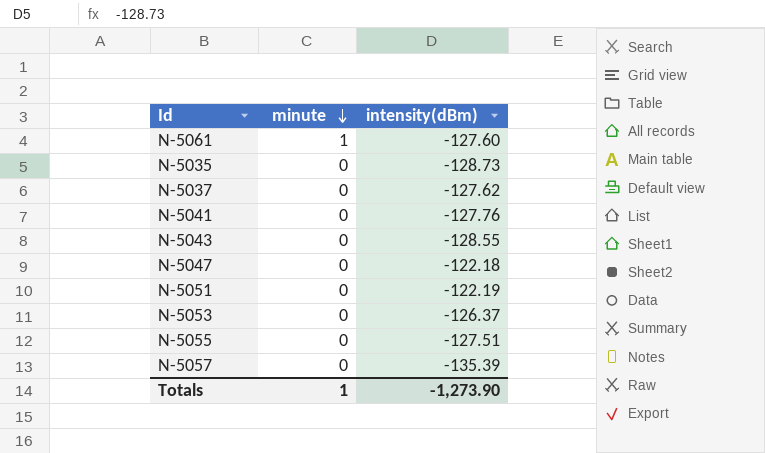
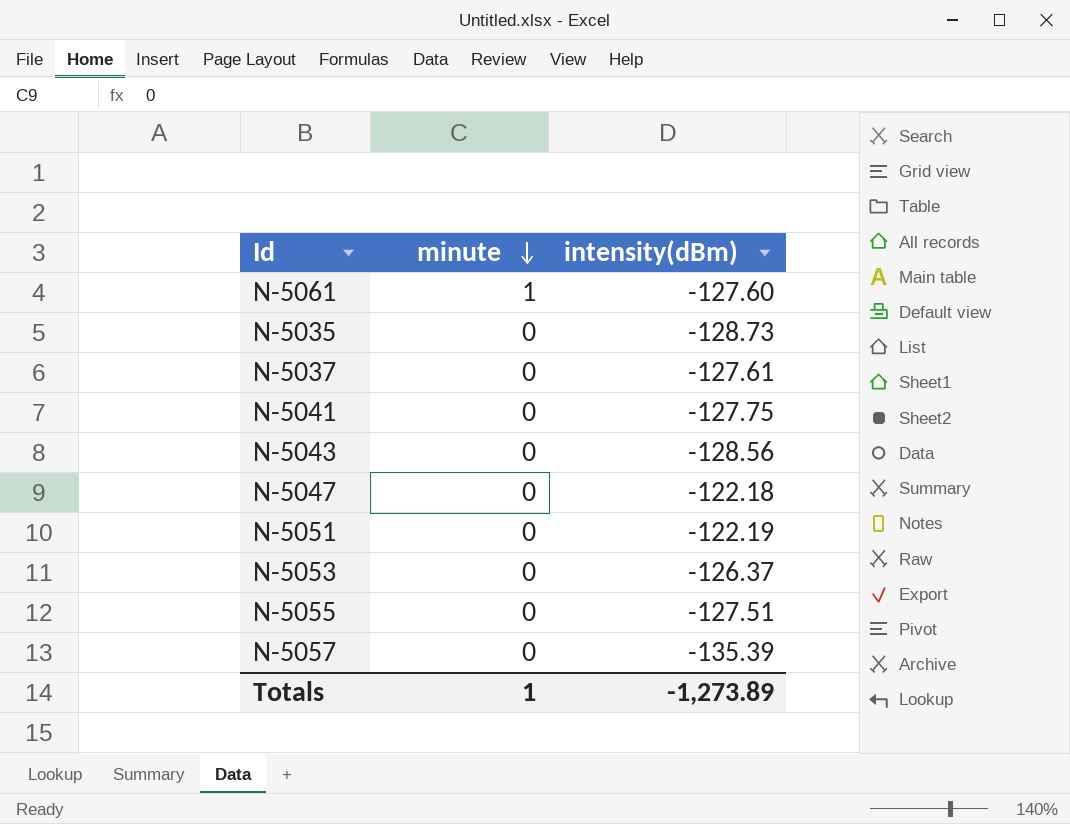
N-5037 | intensity(dBm): -127.62 -> -127.61
N-5041 | intensity(dBm): -127.76 -> -127.75
N-5043 | intensity(dBm): -128.55 -> -128.56
Totals | intensity(dBm): -1,273.90 -> -1,273.89

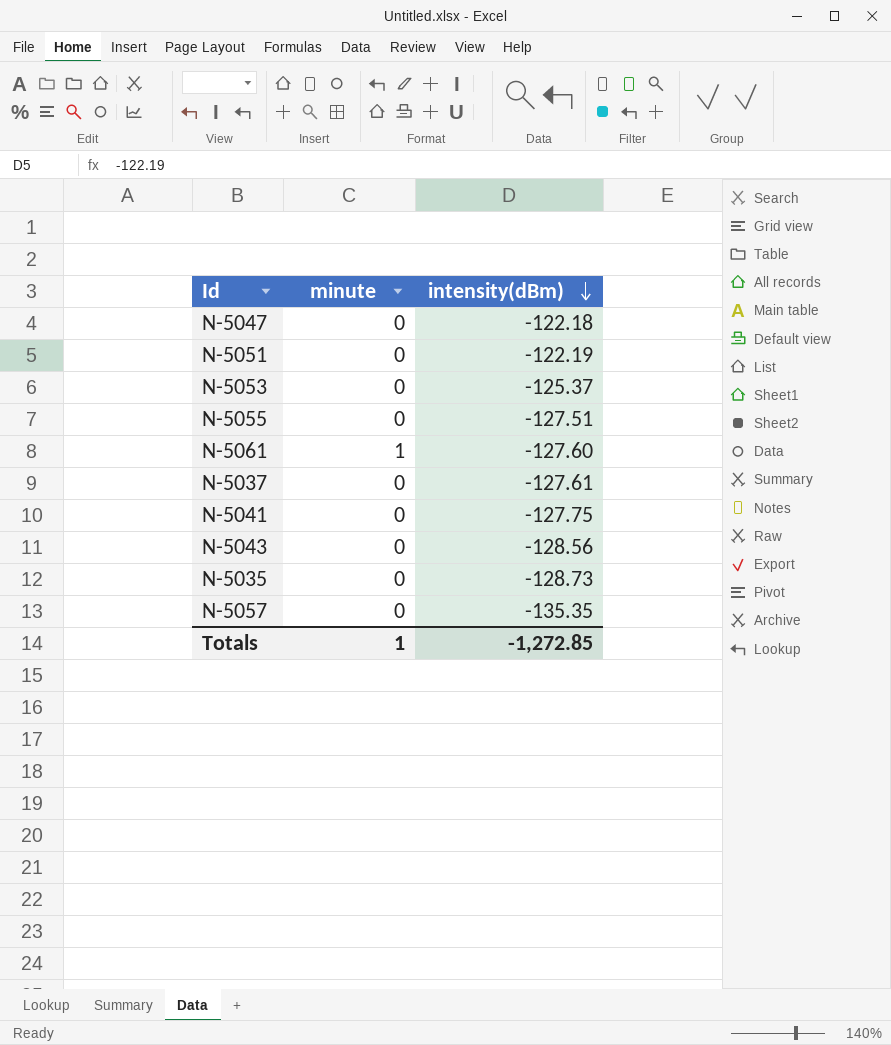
row order: minute descending -> intensity(dBm) descending
N-5053 | intensity(dBm): -126.37 -> -125.37
N-5057 | intensity(dBm): -135.39 -> -135.35
Totals | intensity(dBm): -1,273.89 -> -1,272.85

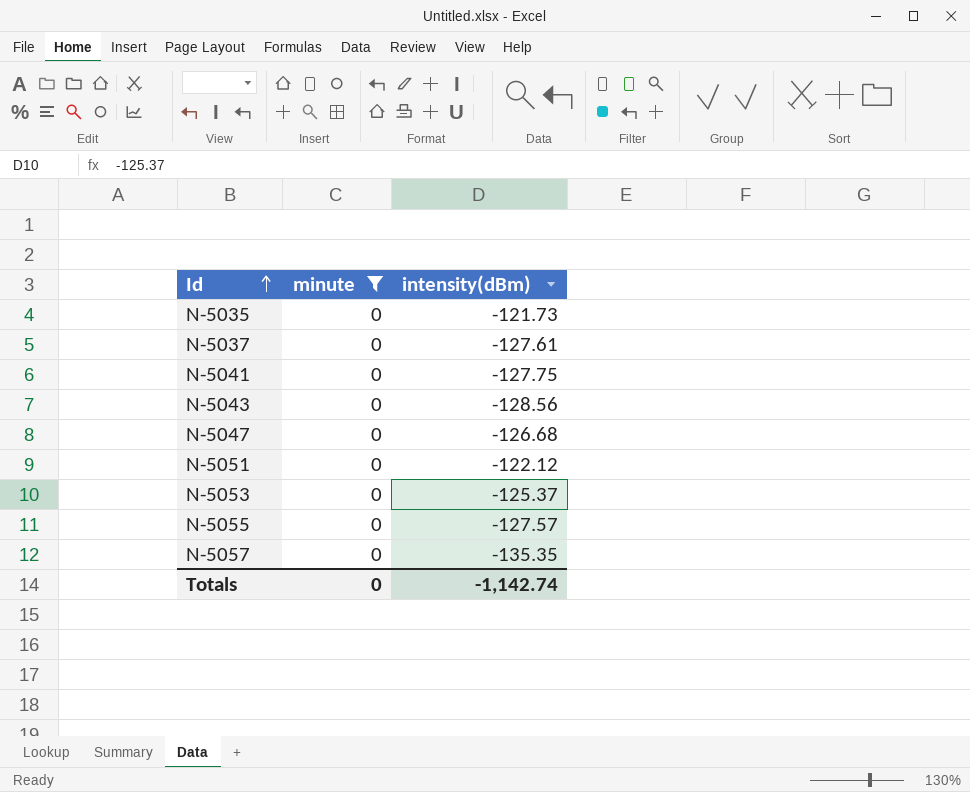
filter: none -> minute = 0
row order: intensity(dBm) descending -> Id ascending
N-5035 | intensity(dBm): -128.73 -> -121.73
N-5047 | intensity(dBm): -122.18 -> -126.68
N-5051 | intensity(dBm): -122.19 -> -122.12
N-5055 | intensity(dBm): -127.51 -> -127.57
Totals | minute: 1 -> 0
Totals | intensity(dBm): -1,272.85 -> -1,142.74

